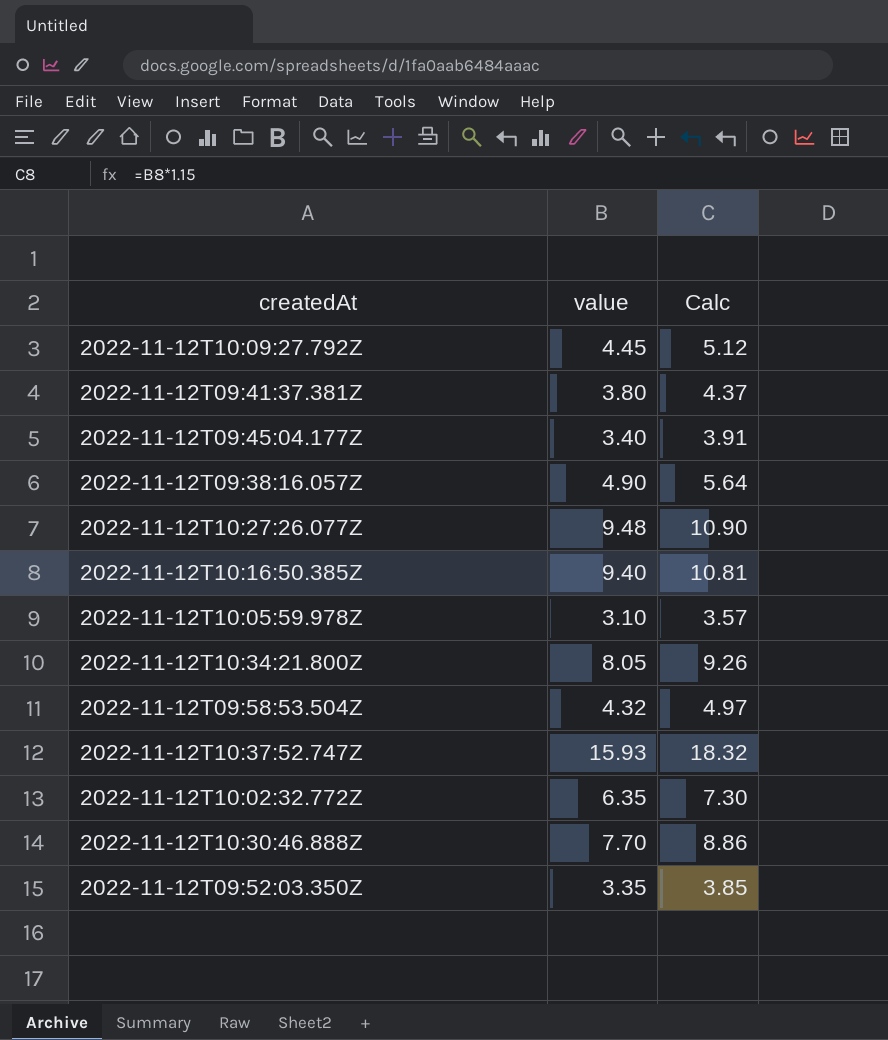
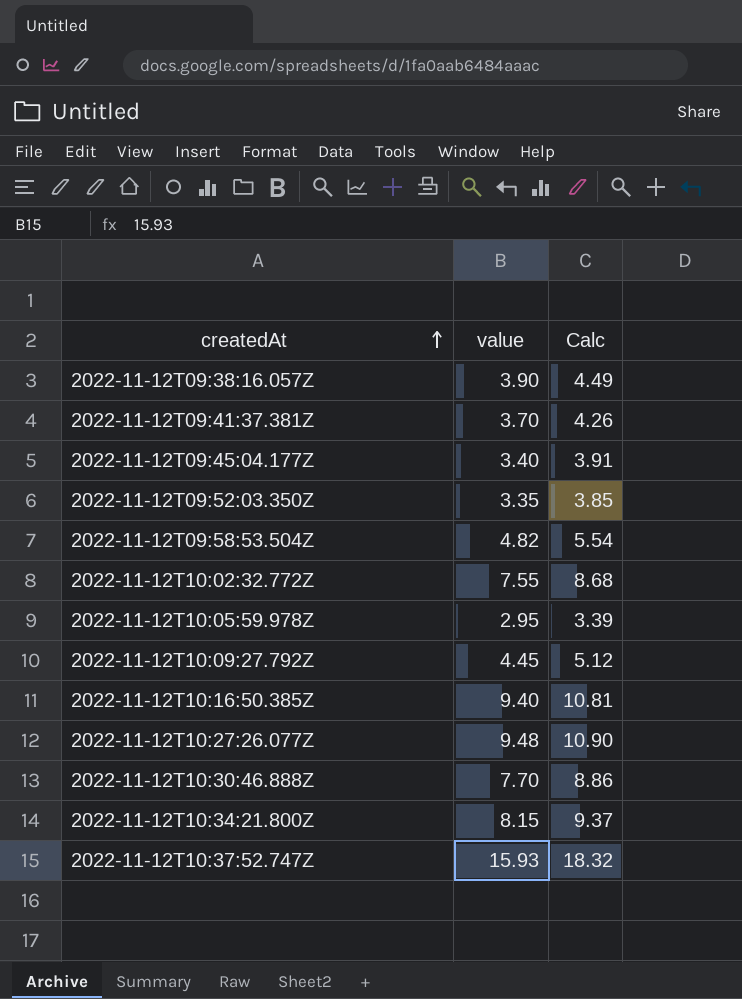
row order: none -> createdAt ascending
2022-11-12T09:38:16.057Z | value: 4.90 -> 3.90
2022-11-12T09:38:16.057Z | Calc: 5.64 -> 4.49
2022-11-12T09:41:37.381Z | value: 3.80 -> 3.70
2022-11-12T09:41:37.381Z | Calc: 4.37 -> 4.26
2022-11-12T09:58:53.504Z | value: 4.32 -> 4.82
2022-11-12T09:58:53.504Z | Calc: 4.97 -> 5.54
2022-11-12T10:02:32.772Z | value: 6.35 -> 7.55
2022-11-12T10:02:32.772Z | Calc: 7.30 -> 8.68
2022-11-12T10:05:59.978Z | value: 3.10 -> 2.95
2022-11-12T10:05:59.978Z | Calc: 3.57 -> 3.39
2022-11-12T10:34:21.800Z | value: 8.05 -> 8.15
2022-11-12T10:34:21.800Z | Calc: 9.26 -> 9.37

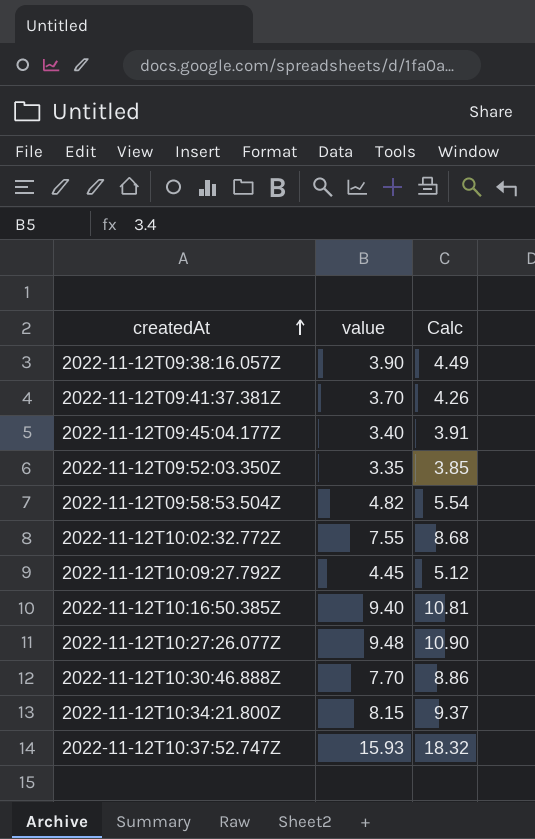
row 2022-11-12T10:05:59.978Z: 2.95 | 3.39 -> none

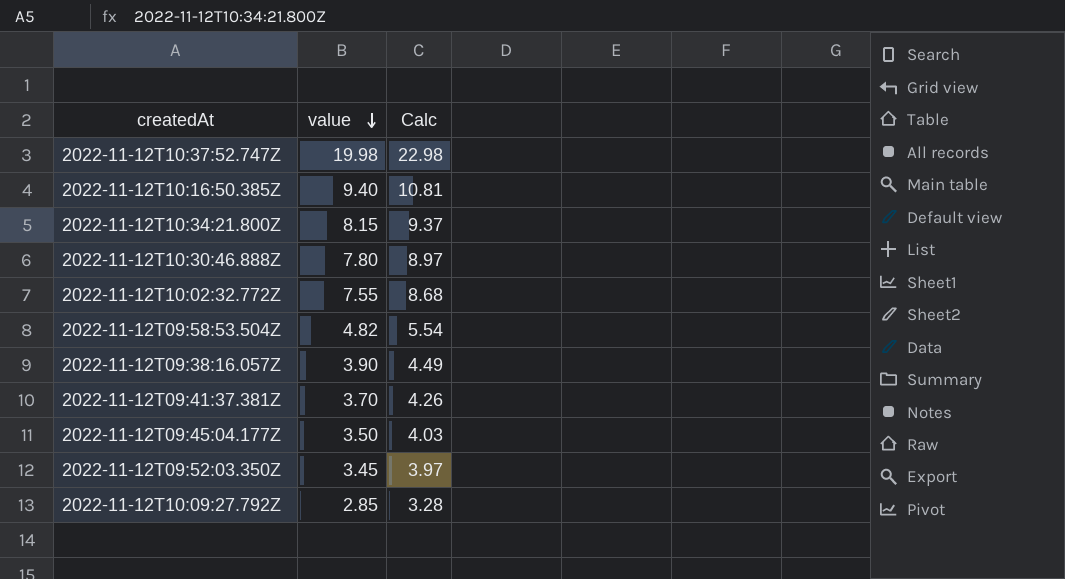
row order: createdAt ascending -> value descending
row 2022-11-12T10:27:26.077Z: 9.48 | 10.90 -> none
2022-11-12T10:37:52.747Z | value: 15.93 -> 19.98
2022-11-12T10:37:52.747Z | Calc: 18.32 -> 22.98
2022-11-12T10:30:46.888Z | value: 7.70 -> 7.80
2022-11-12T10:30:46.888Z | Calc: 8.86 -> 8.97
2022-11-12T09:45:04.177Z | value: 3.40 -> 3.50
2022-11-12T09:45:04.177Z | Calc: 3.91 -> 4.03
2022-11-12T09:52:03.350Z | value: 3.35 -> 3.45
2022-11-12T09:52:03.350Z | Calc: 3.85 -> 3.97
2022-11-12T10:09:27.792Z | value: 4.45 -> 2.85
2022-11-12T10:09:27.792Z | Calc: 5.12 -> 3.28

